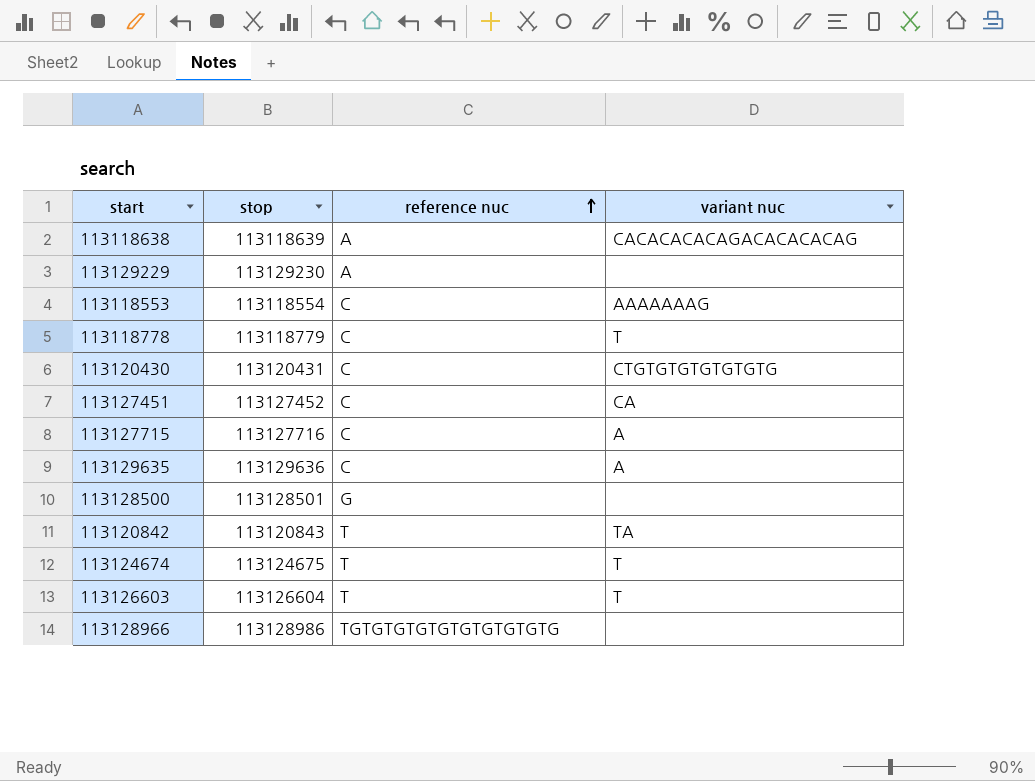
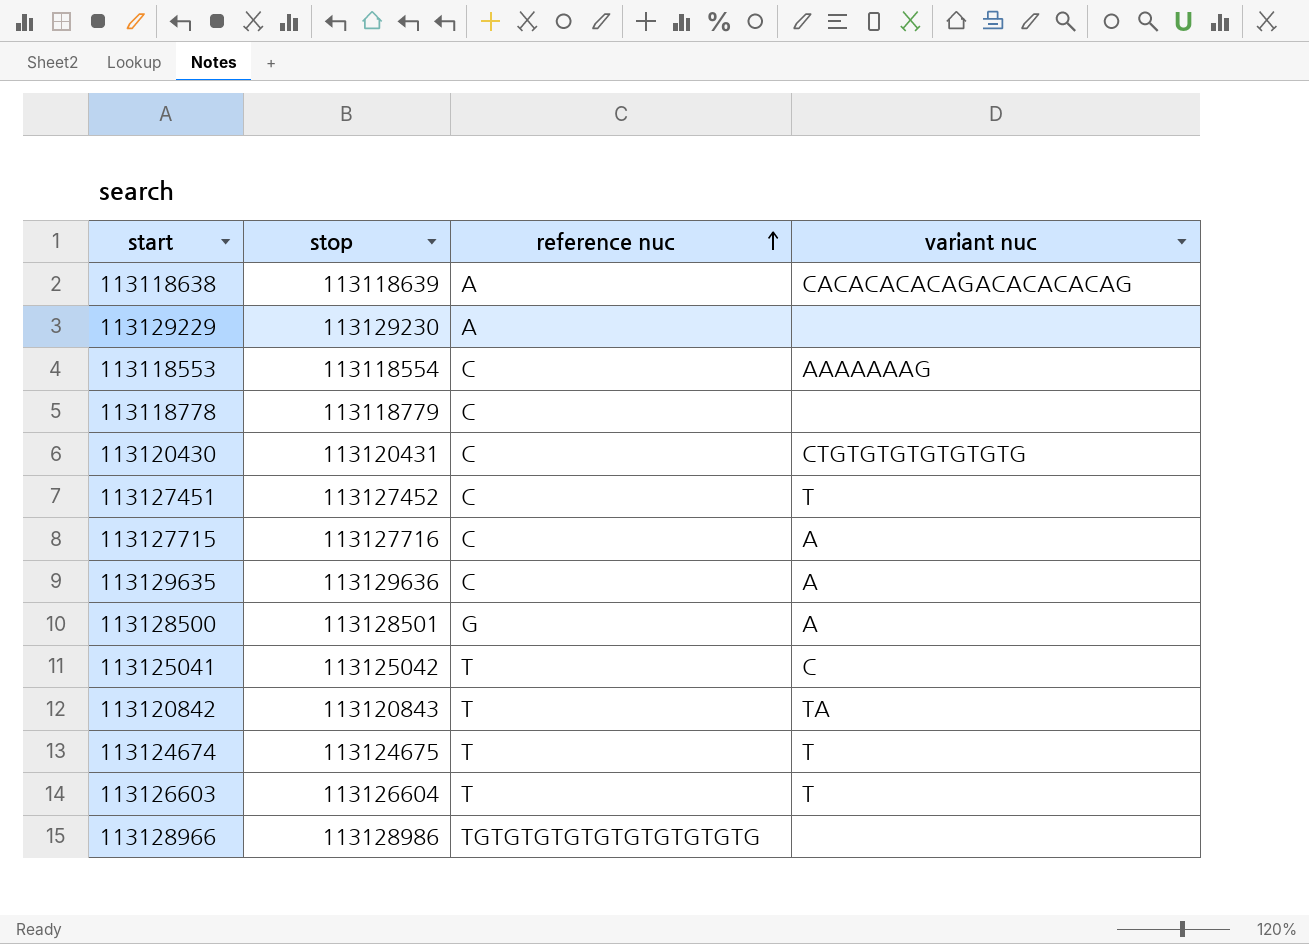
113118778 | variant nuc: T -> none
113127451 | variant nuc: CA -> T
113128500 | variant nuc: none -> A
row 113125041: none -> 113125042 | T | C

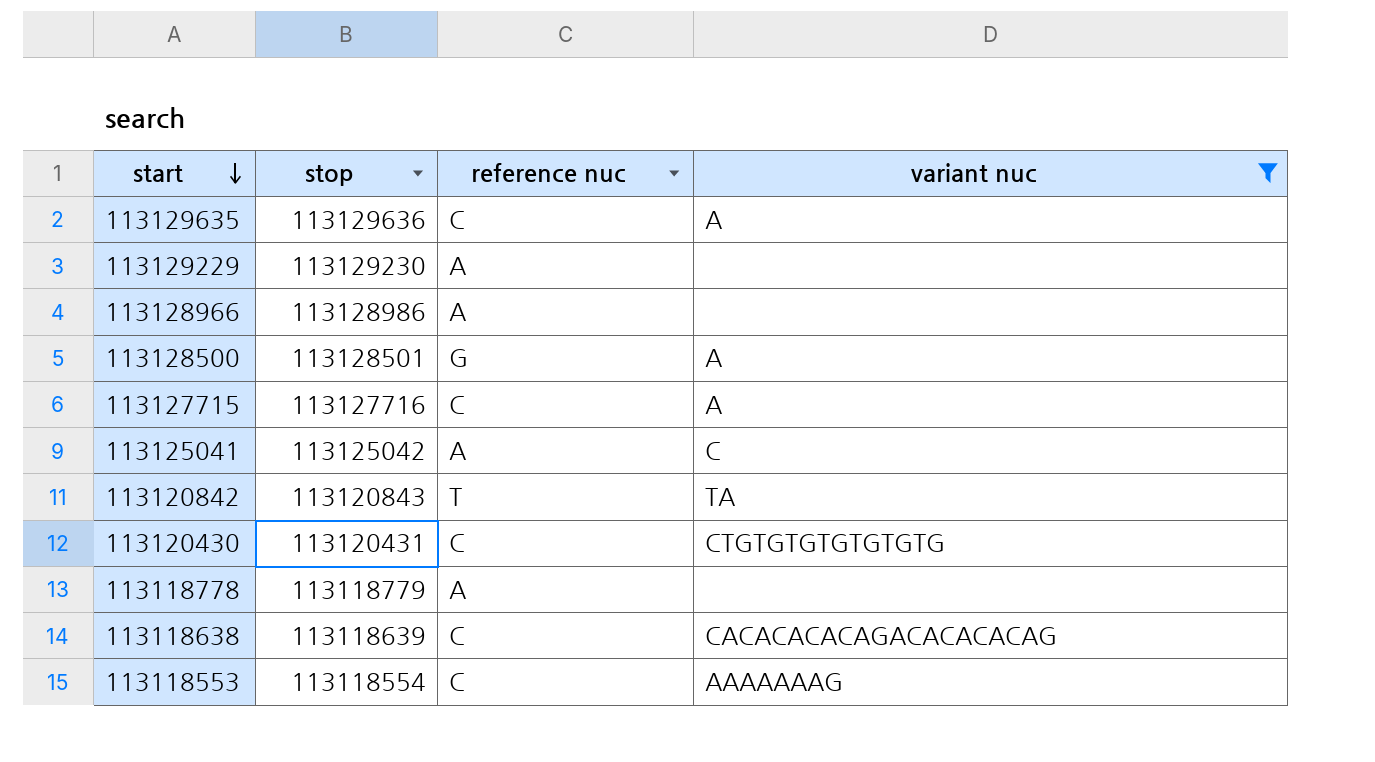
filter: none -> variant nuc != T
row order: reference nuc ascending -> start descending
113128966 | reference nuc: TGTGTGTGTGTGTGTGTGTG -> A
113125041 | reference nuc: T -> A
113118778 | reference nuc: C -> A
113118638 | reference nuc: A -> C

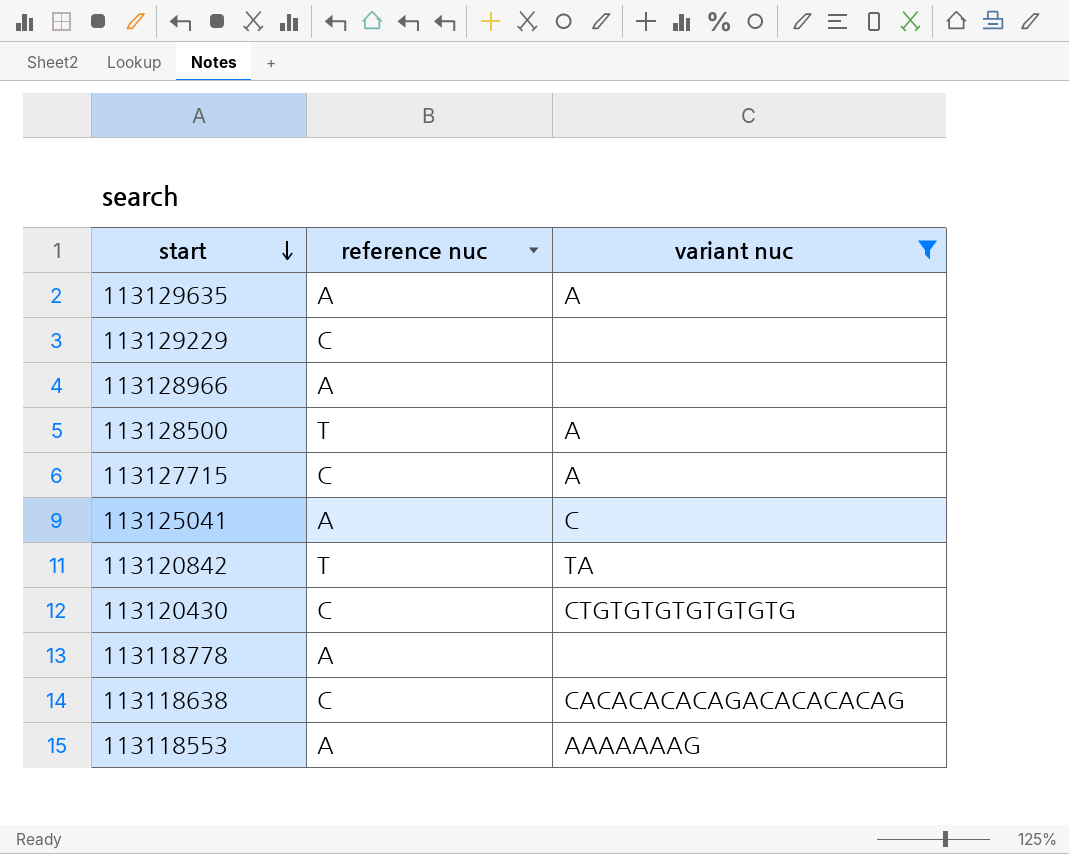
column stop | position: 2 -> none
113129635 | reference nuc: C -> A
113129229 | reference nuc: A -> C
113128500 | reference nuc: G -> T
113118553 | reference nuc: C -> A

